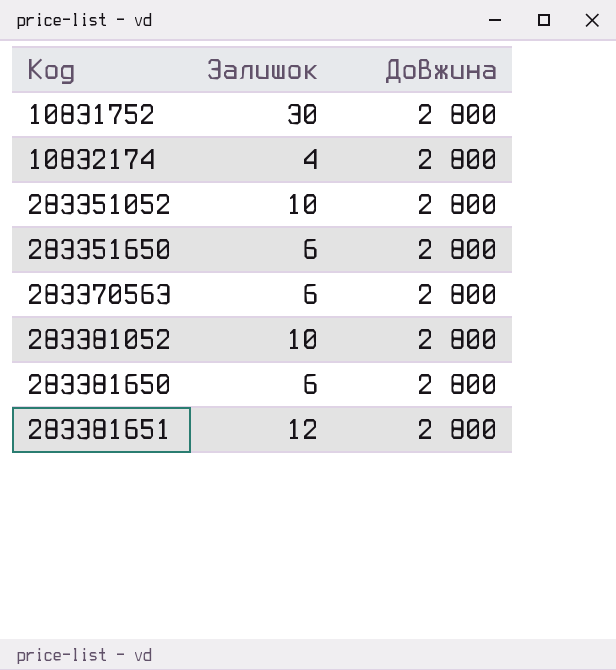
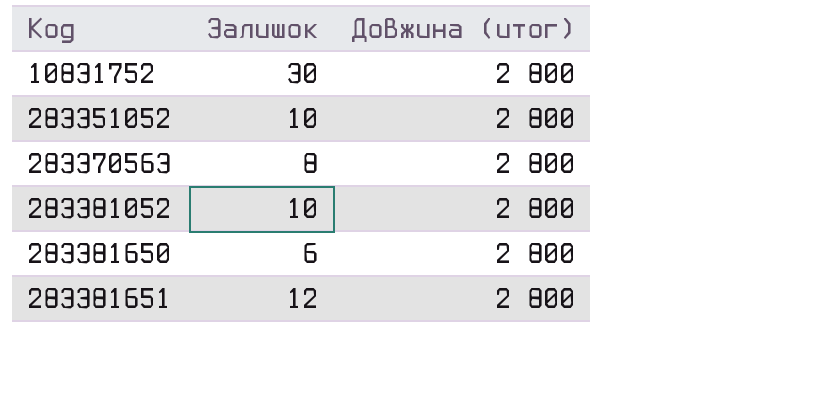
column name: Довжина -> Довжина (итог)
row 10832174: 4 | 2 800 -> none
row 283351650: 6 | 2 800 -> none
283370563 | Залишок: 6 -> 8

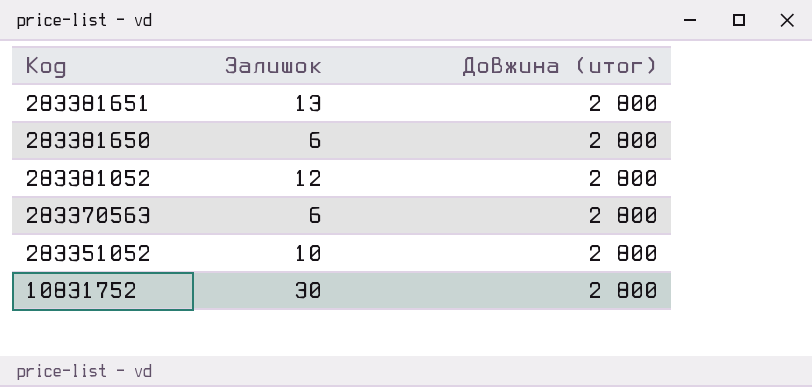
row order: Код ascending -> Код descending
283381651 | Залишок: 12 -> 13
283381052 | Залишок: 10 -> 12
283370563 | Залишок: 8 -> 6

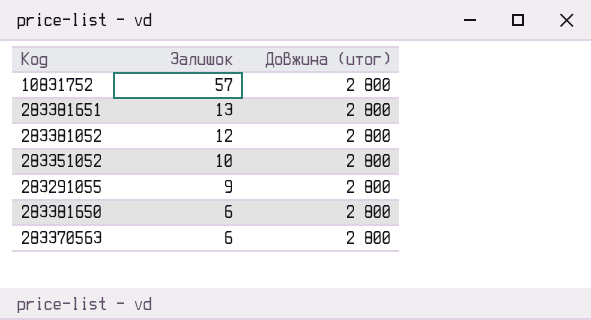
row order: Код descending -> Залишок descending
10831752 | Залишок: 30 -> 57
row 283291055: none -> 9 | 2 800

